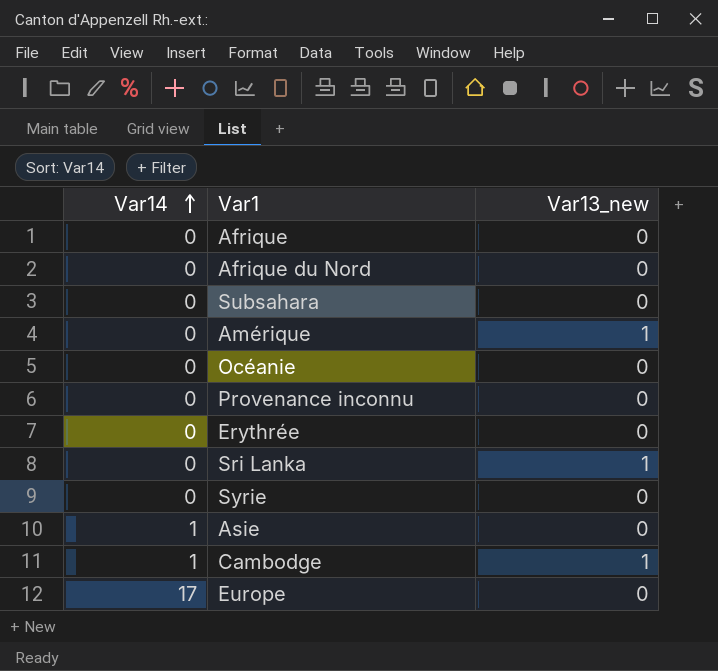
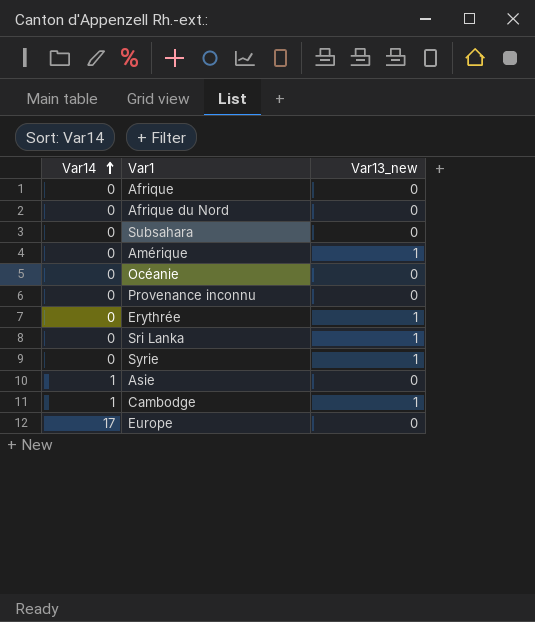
Erythrée | Var13_new: 0 -> 1
Syrie | Var13_new: 0 -> 1

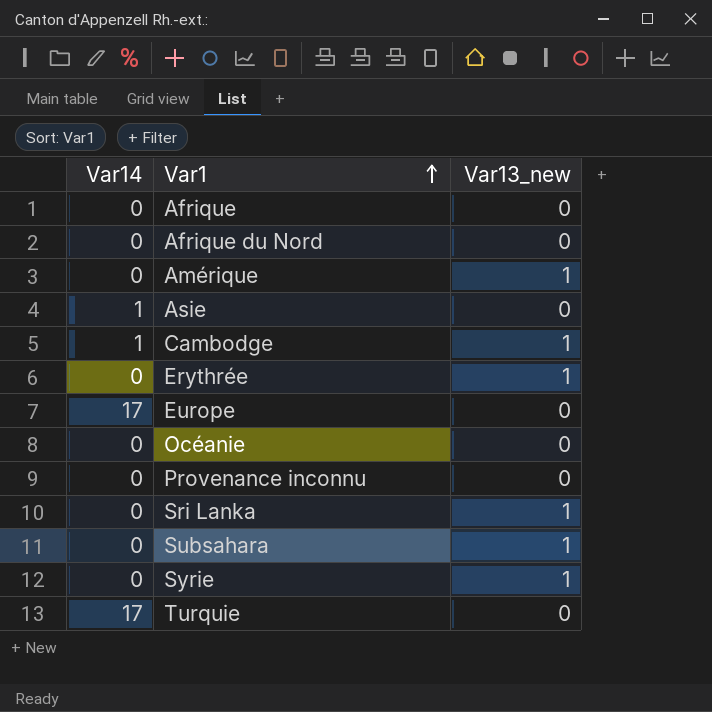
row order: Var14 ascending -> Var1 ascending
Subsahara | Var13_new: 0 -> 1
row Turquie: none -> 17 | 0

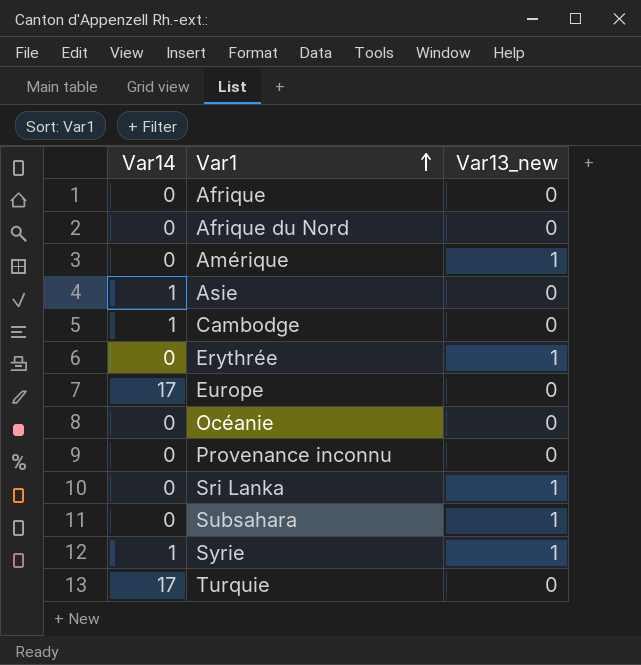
Cambodge | Var13_new: 1 -> 0
Syrie | Var14: 0 -> 1

